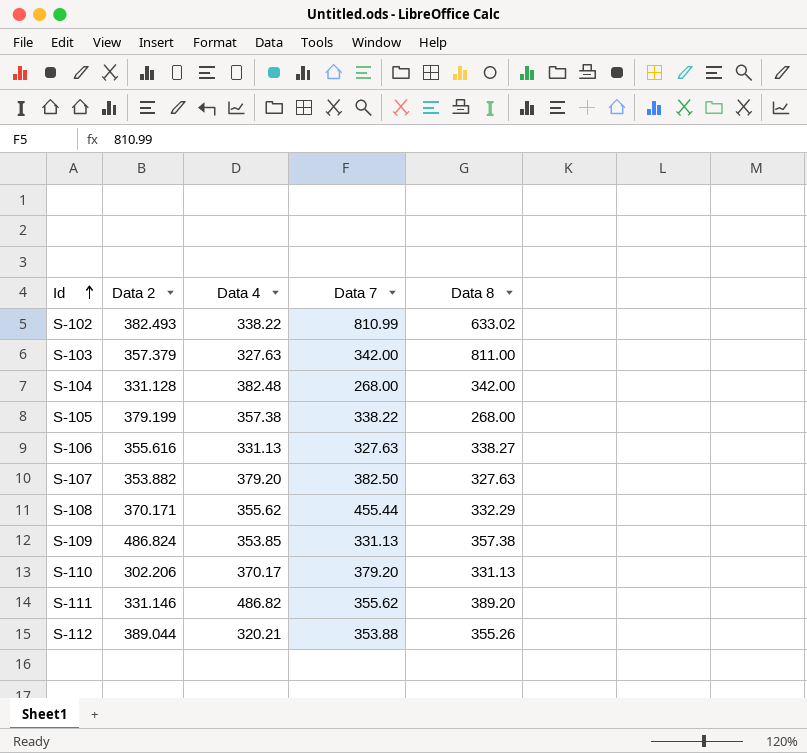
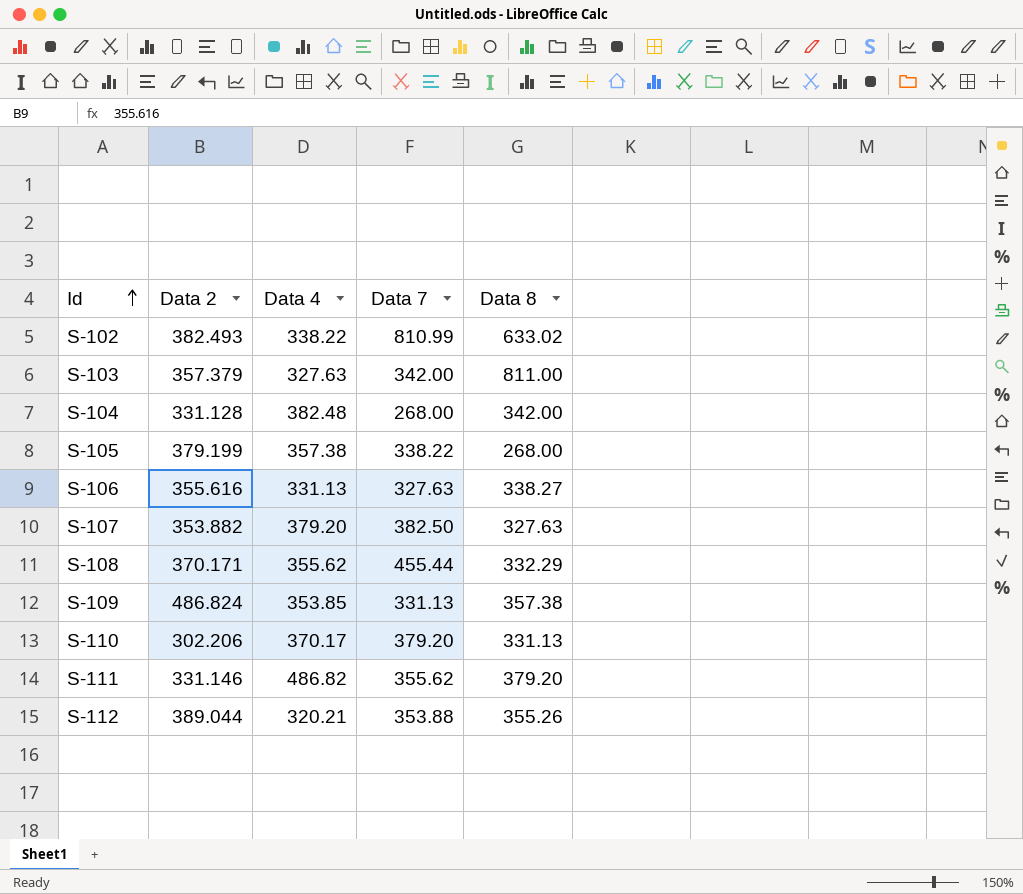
S-111 | Data 8: 389.20 -> 379.20

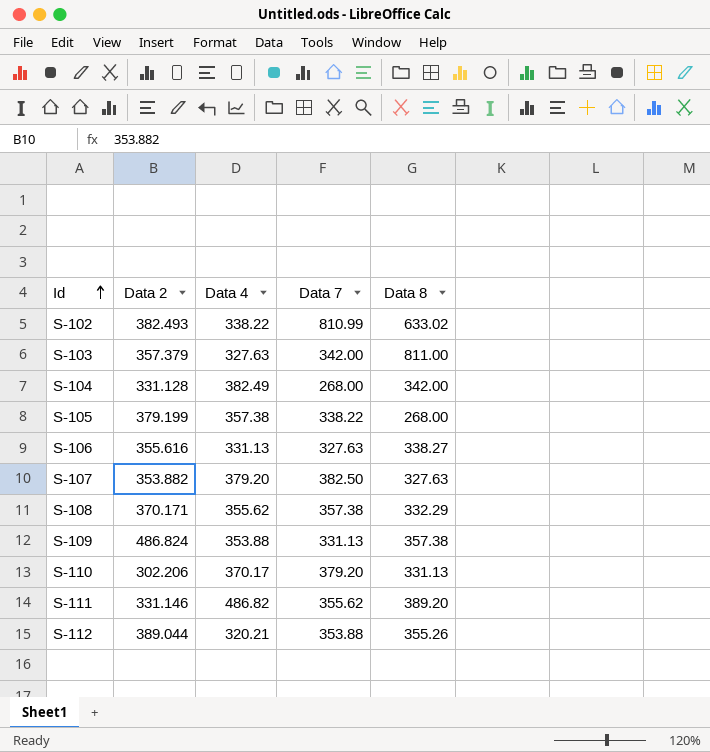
S-104 | Data 4: 382.48 -> 382.49
S-108 | Data 7: 455.44 -> 357.38
S-109 | Data 4: 353.85 -> 353.88
S-111 | Data 8: 379.20 -> 389.20

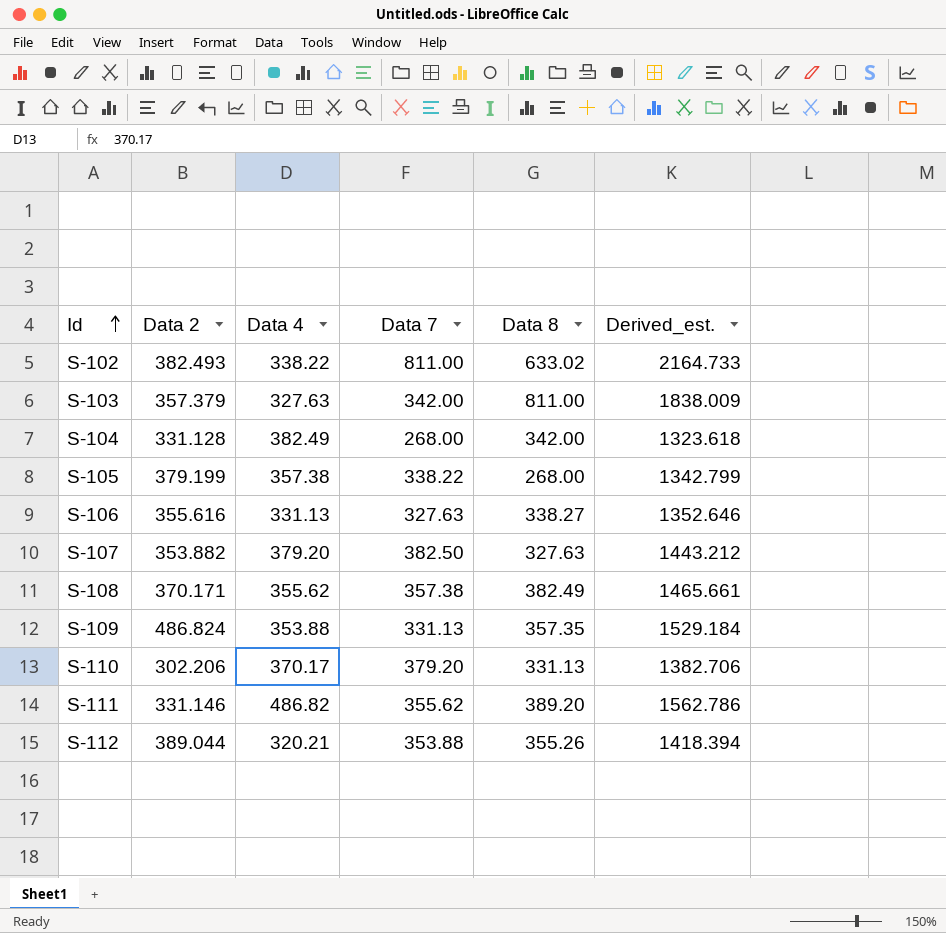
column Derived_est. | formula: none -> [Data 2] + [Data 4] + [Data 7] + [Data 8]
S-102 | Data 7: 810.99 -> 811.00
S-108 | Data 8: 332.29 -> 382.49
S-109 | Data 8: 357.38 -> 357.35

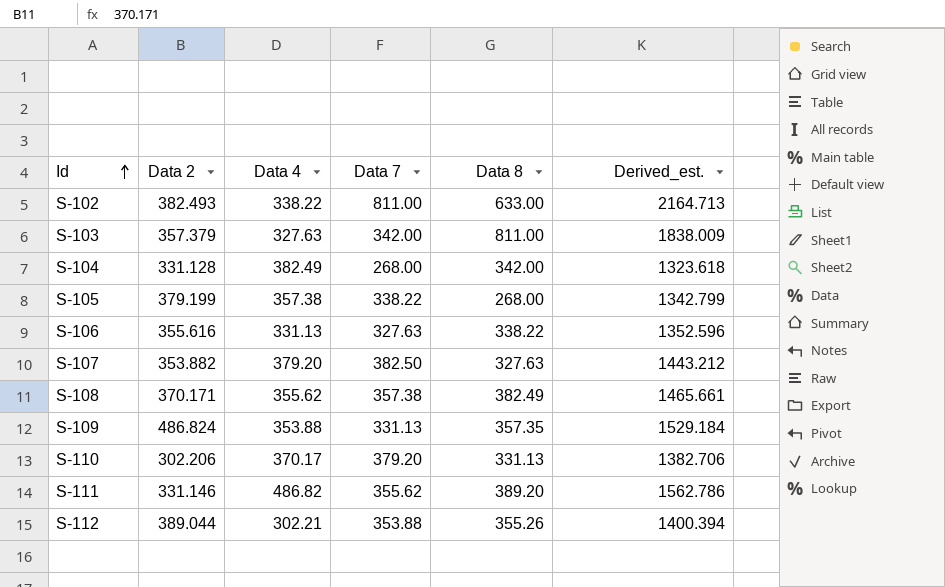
S-102 | Data 8: 633.02 -> 633.00
S-102 | Derived_est.: 2164.733 -> 2164.713
S-106 | Data 8: 338.27 -> 338.22
S-106 | Derived_est.: 1352.646 -> 1352.596
S-112 | Data 4: 320.21 -> 302.21
S-112 | Derived_est.: 1418.394 -> 1400.394

